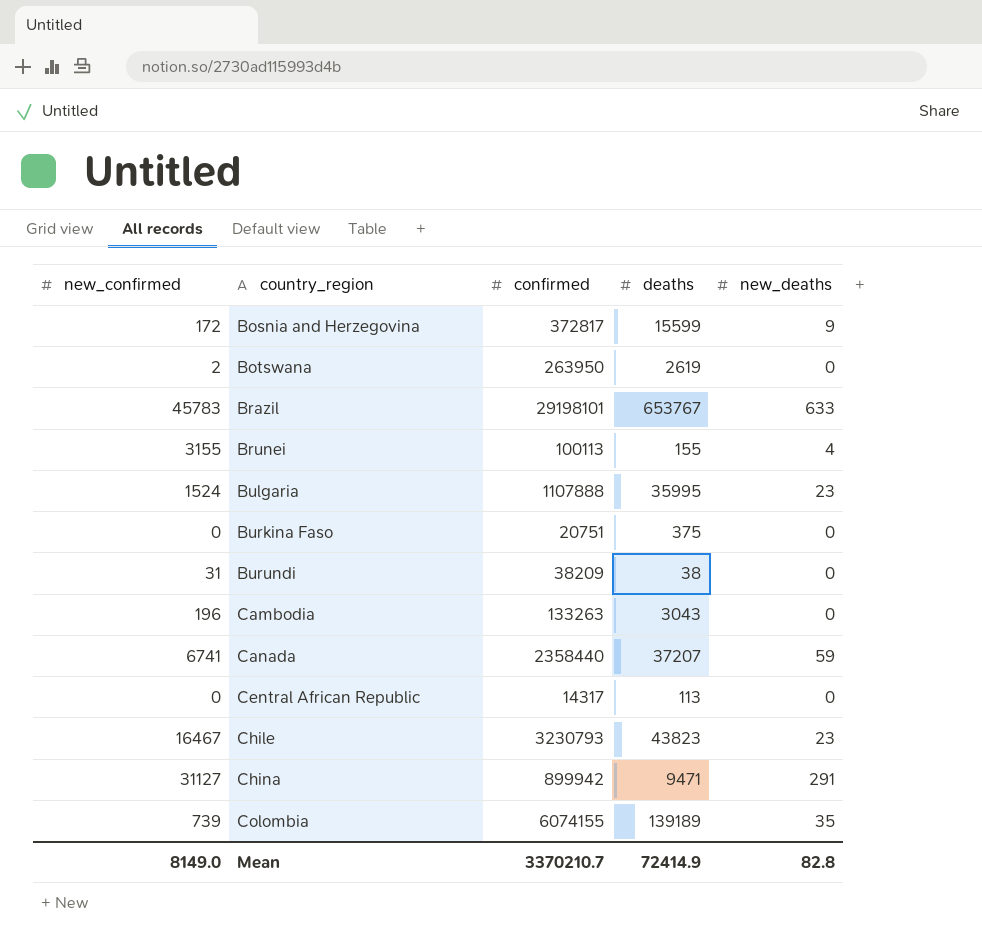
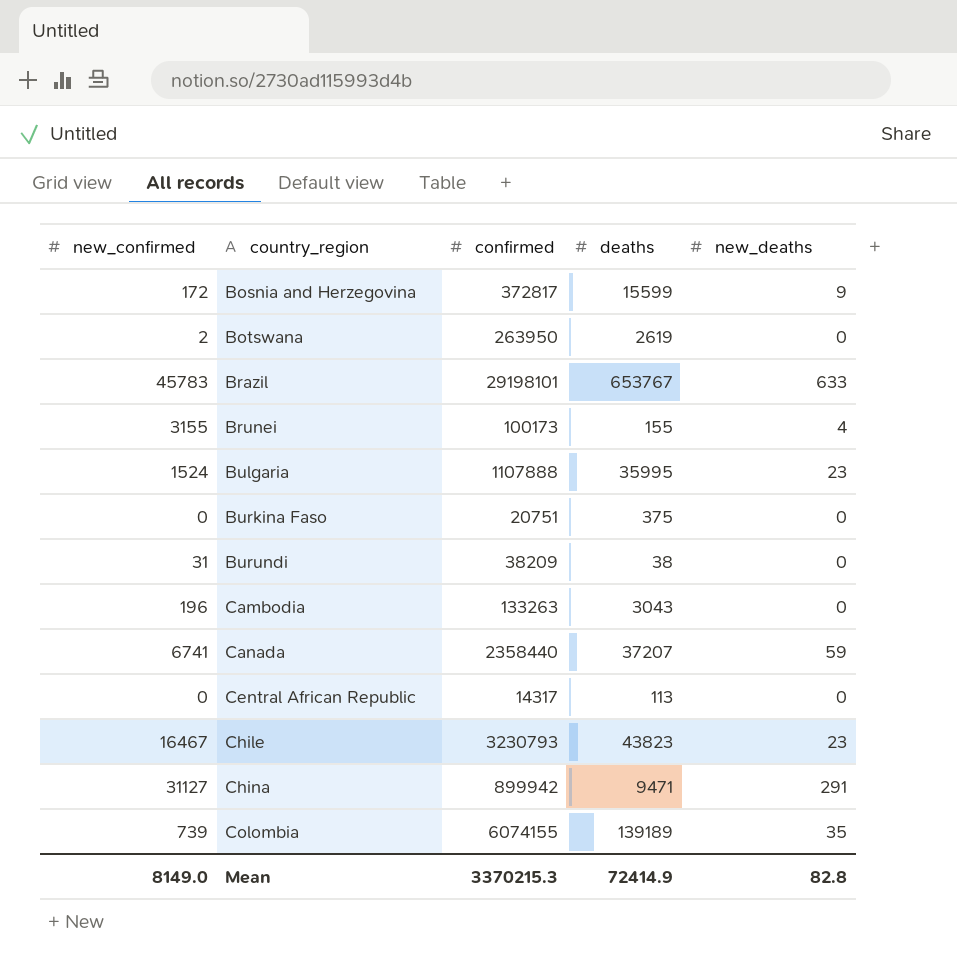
Brunei | confirmed: 100113 -> 100173
Mean | confirmed: 3370210.7 -> 3370215.3

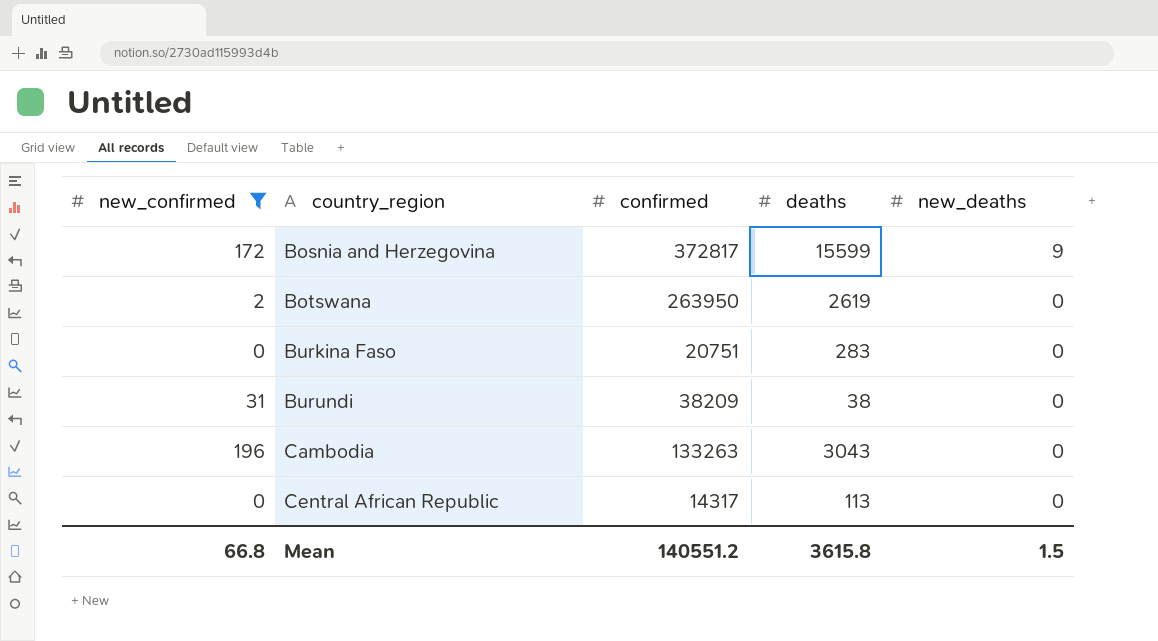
filter: none -> new_confirmed <= 196
Burkina Faso | deaths: 375 -> 283
Mean | new_confirmed: 8149.0 -> 66.8
Mean | confirmed: 3370215.3 -> 140551.2
Mean | deaths: 72414.9 -> 3615.8
Mean | new_deaths: 82.8 -> 1.5

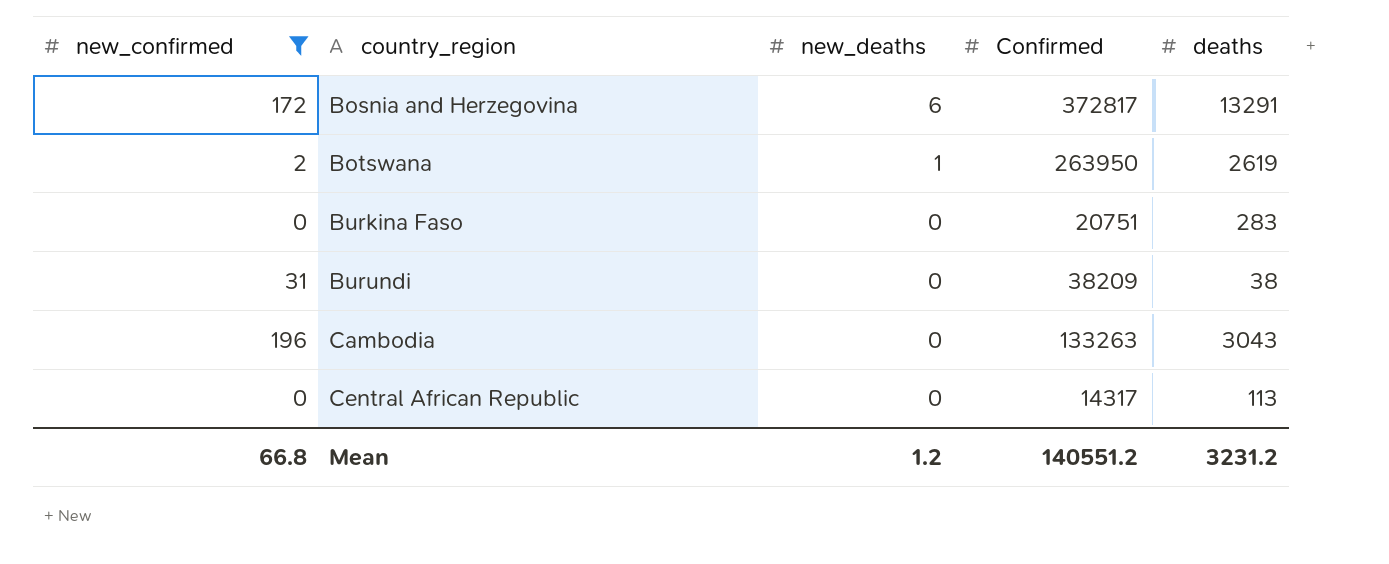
column new_deaths | position: 5 -> 3
column name: confirmed -> Confirmed
Bosnia and Herzegovina | new_deaths: 9 -> 6
Bosnia and Herzegovina | deaths: 15599 -> 13291
Botswana | new_deaths: 0 -> 1
Mean | new_deaths: 1.5 -> 1.2
Mean | deaths: 3615.8 -> 3231.2

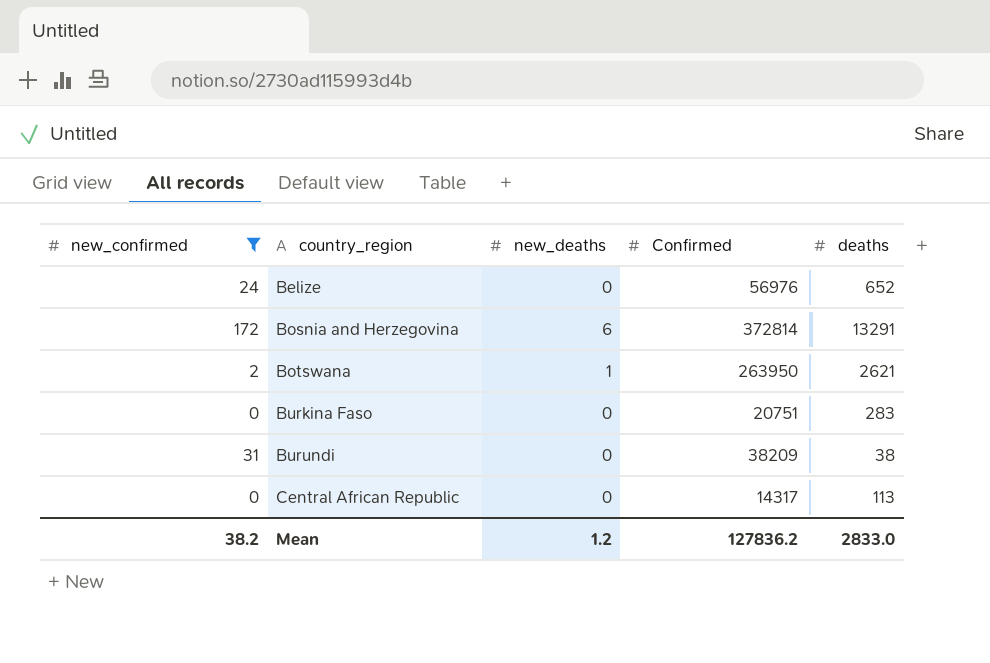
row Cambodia: 196 | 0 | 133263 | 3043 -> none
row Belize: none -> 24 | 0 | 56976 | 652
Bosnia and Herzegovina | Confirmed: 372817 -> 372814
Botswana | deaths: 2619 -> 2621
Mean | new_confirmed: 66.8 -> 38.2
Mean | Confirmed: 140551.2 -> 127836.2
Mean | deaths: 3231.2 -> 2833.0

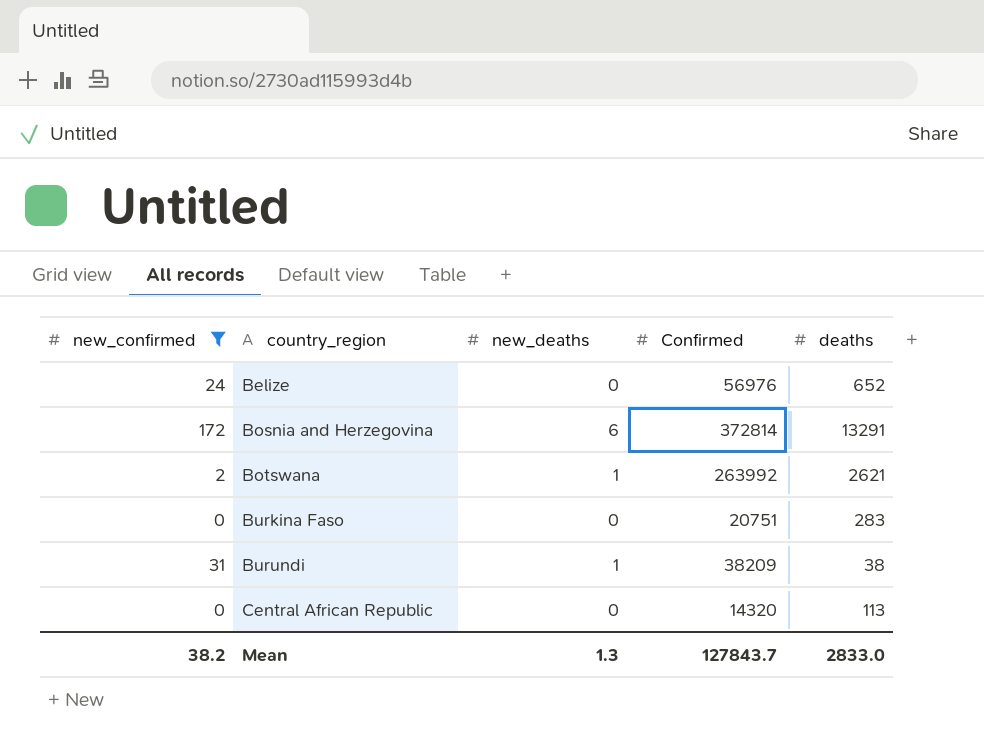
Botswana | Confirmed: 263950 -> 263992
Burundi | new_deaths: 0 -> 1
Central African Republic | Confirmed: 14317 -> 14320
Mean | new_deaths: 1.2 -> 1.3
Mean | Confirmed: 127836.2 -> 127843.7

